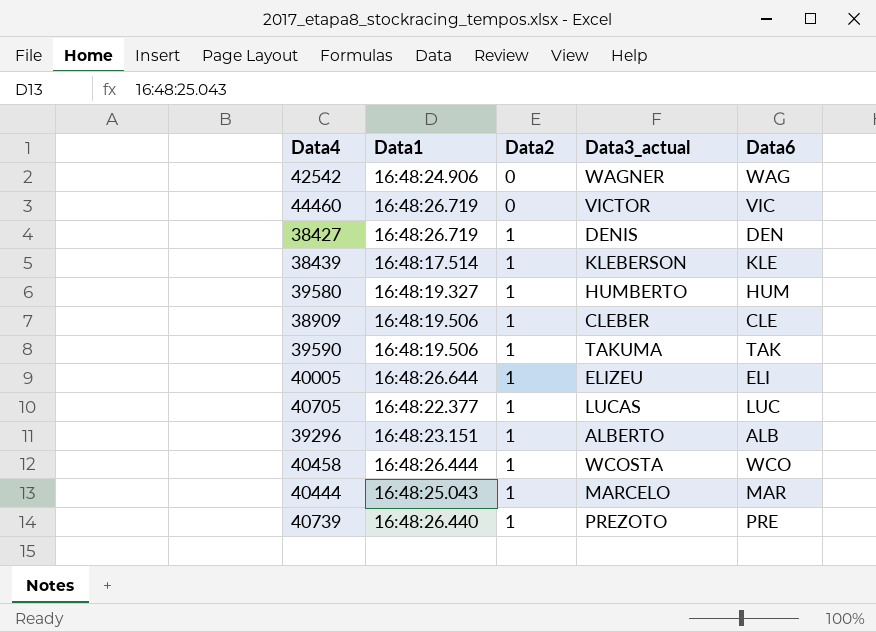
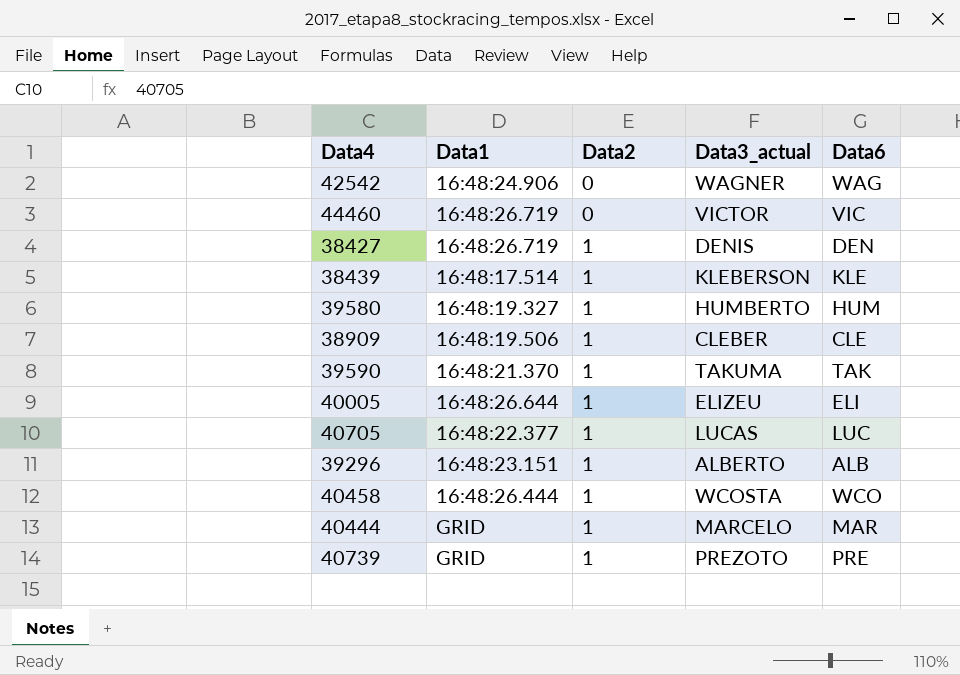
39590 | Data1: 16:48:19.506 -> 16:48:21.370
40444 | Data1: 16:48:25.043 -> GRID
40739 | Data1: 16:48:26.440 -> GRID

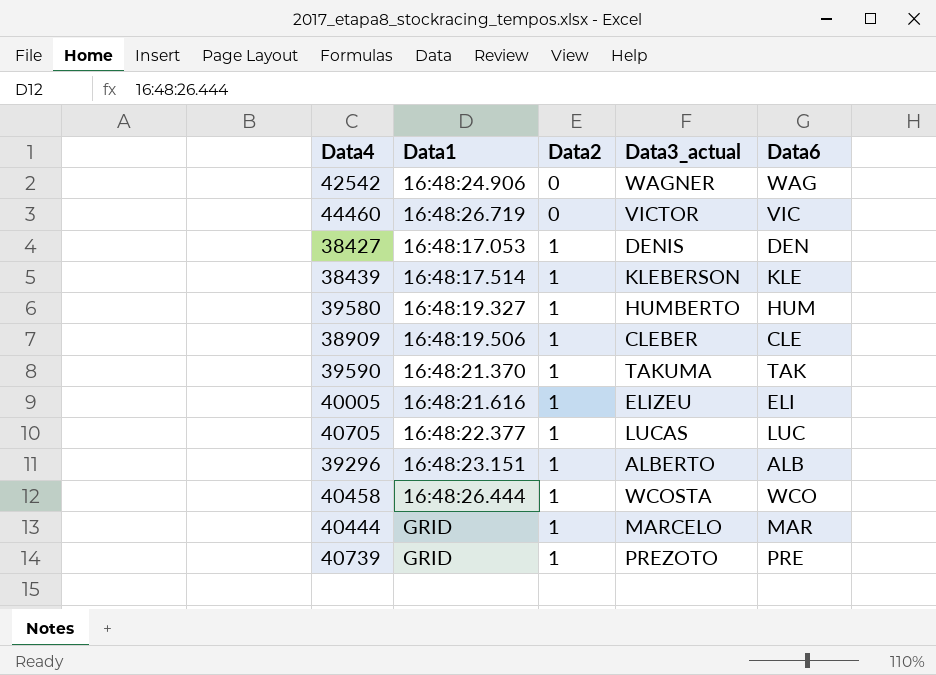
38427 | Data1: 16:48:26.719 -> 16:48:17.053
40005 | Data1: 16:48:26.644 -> 16:48:21.616

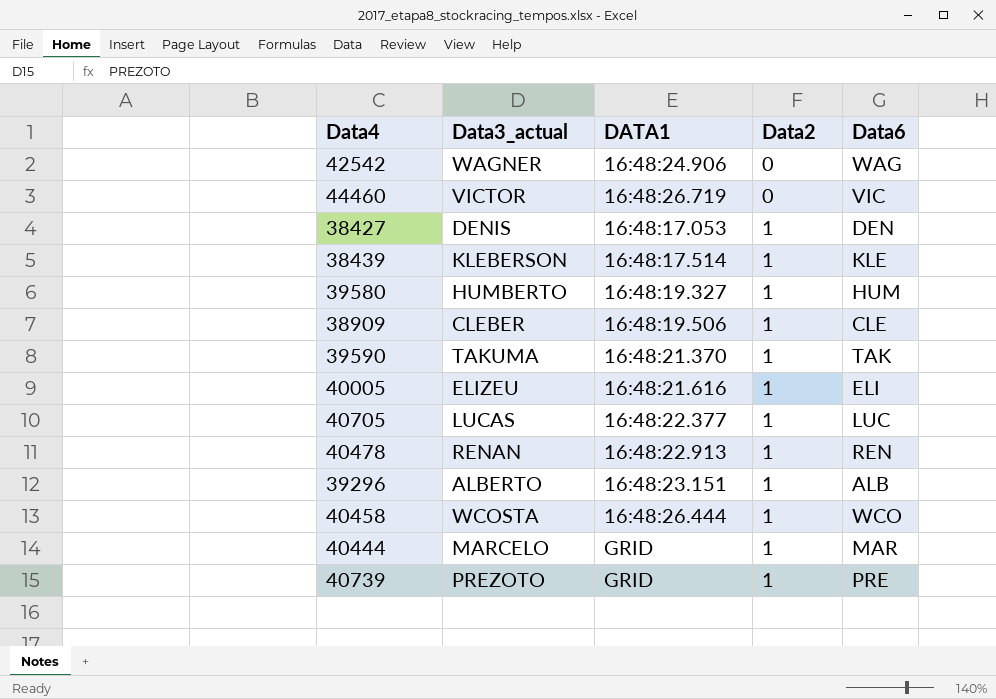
column Data3_actual | position: 4 -> 2
column name: Data1 -> DATA1
row 40478: none -> RENAN | 16:48:22.913 | 1 | REN

